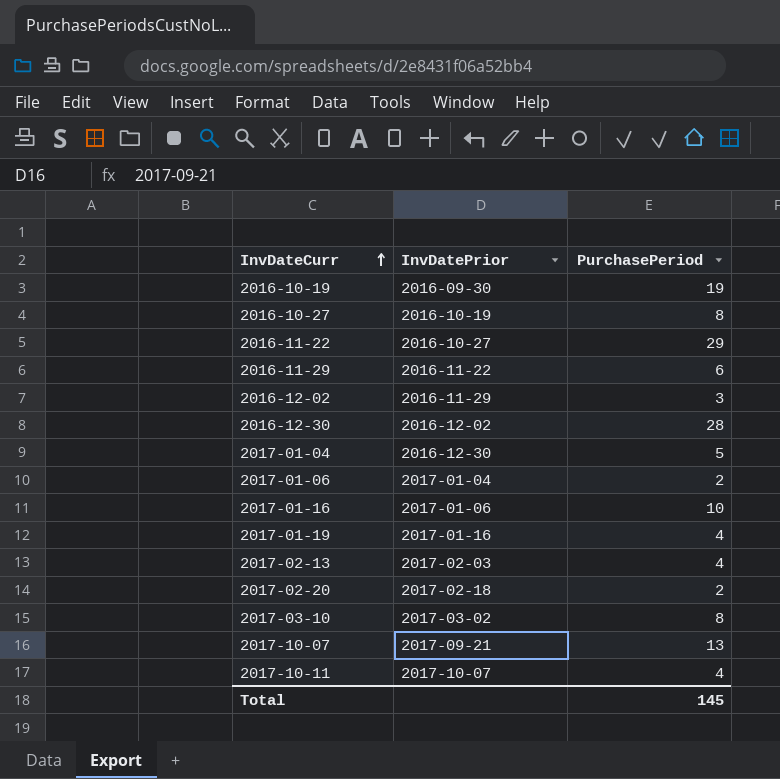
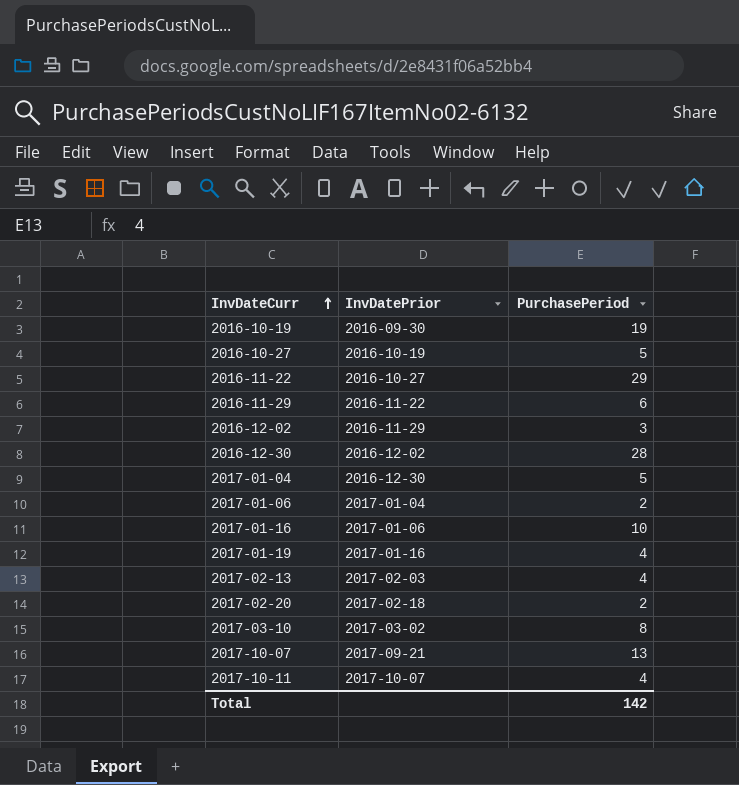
2016-10-27 | PurchasePeriod: 8 -> 5
Total | PurchasePeriod: 145 -> 142

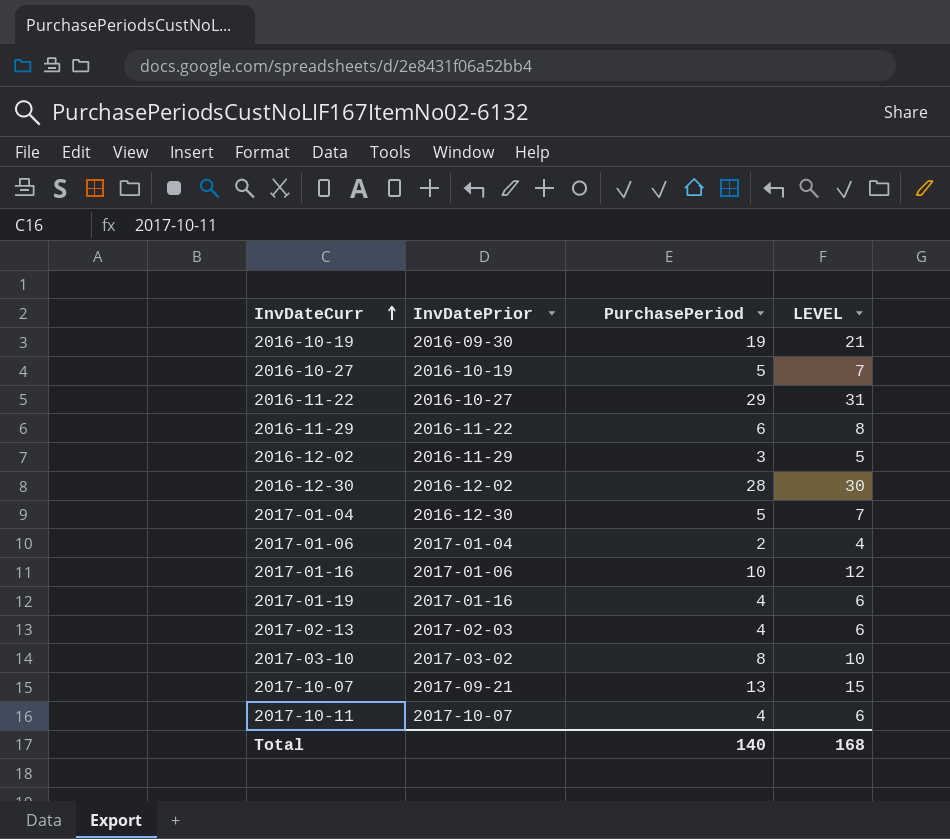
column LEVEL | formula: none -> [PurchasePeriod] + 2
row 2017-02-20: 2017-02-18 | 2 -> none
Total | PurchasePeriod: 142 -> 140

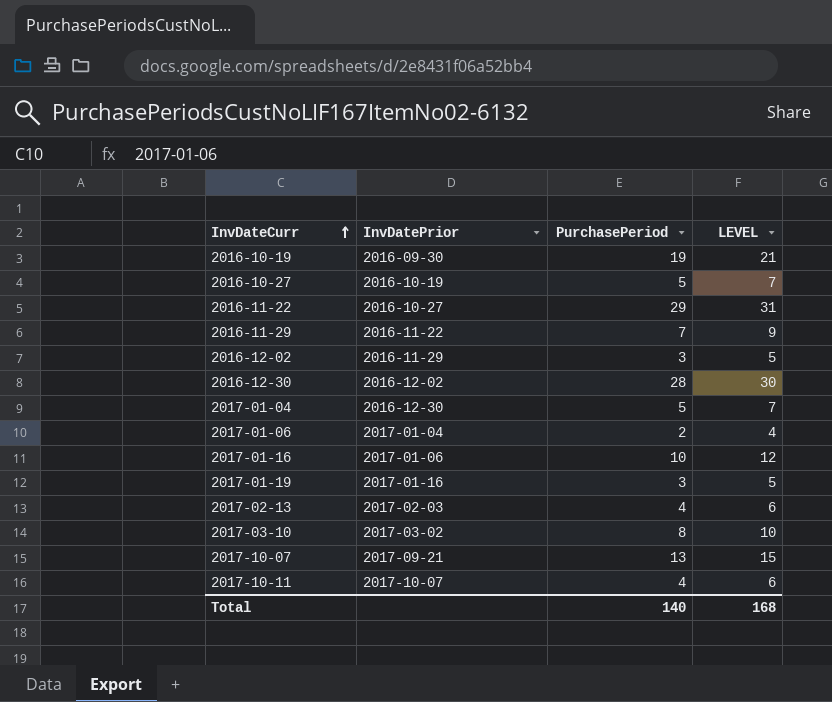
2016-11-29 | PurchasePeriod: 6 -> 7
2016-11-29 | LEVEL: 8 -> 9
2017-01-19 | PurchasePeriod: 4 -> 3
2017-01-19 | LEVEL: 6 -> 5

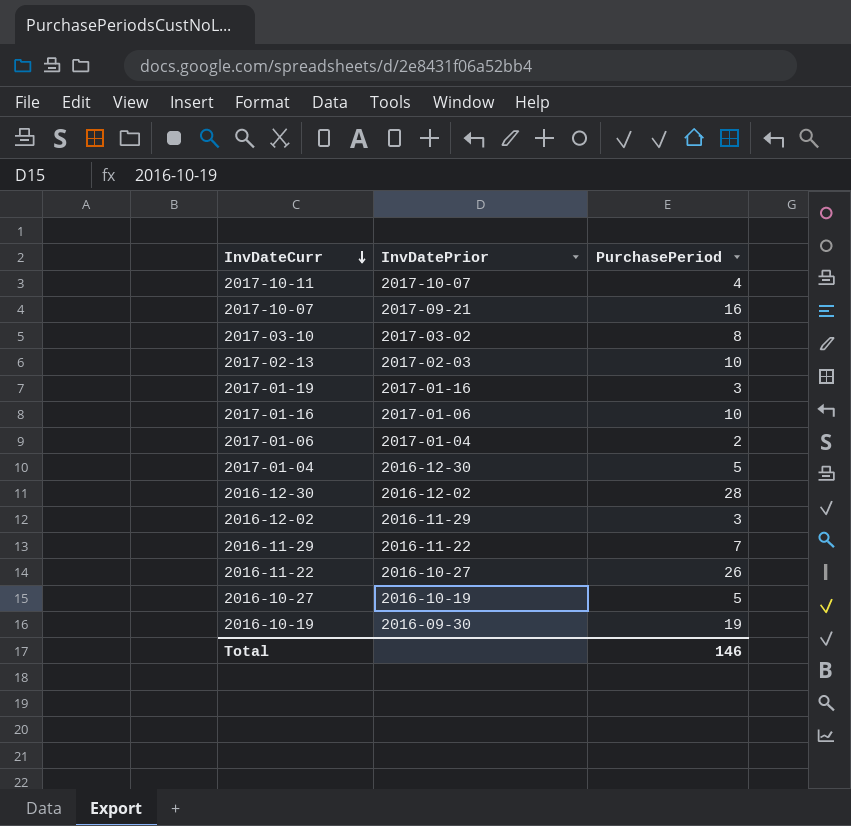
row order: InvDateCurr ascending -> InvDateCurr descending
column LEVEL | formula: [PurchasePeriod] + 2 -> none
2017-10-07 | PurchasePeriod: 13 -> 16
2017-02-13 | PurchasePeriod: 4 -> 10
2016-11-22 | PurchasePeriod: 29 -> 26
Total | PurchasePeriod: 140 -> 146

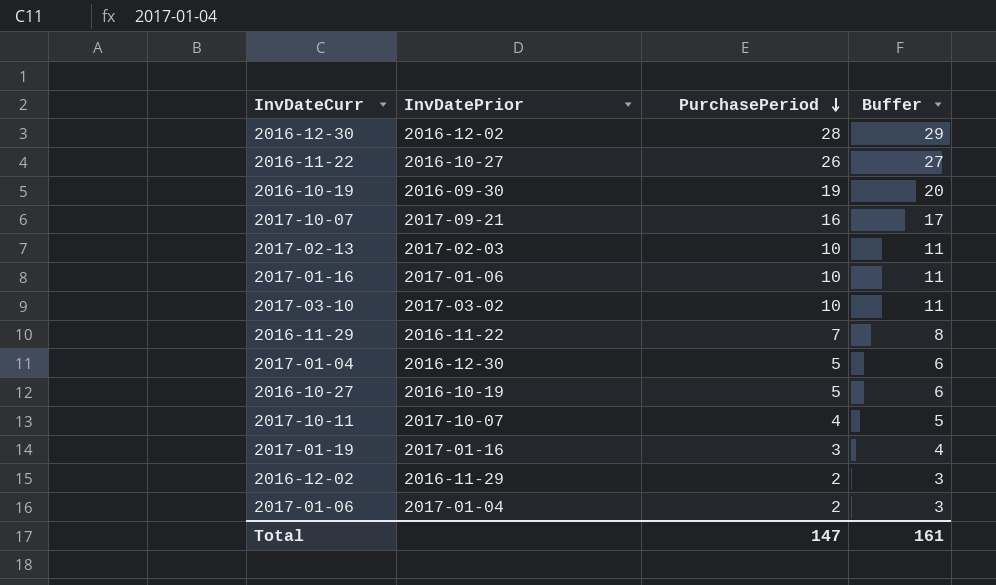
row order: InvDateCurr descending -> PurchasePeriod descending
column Buffer | formula: none -> [PurchasePeriod] + 1
2017-03-10 | PurchasePeriod: 8 -> 10
2016-12-02 | PurchasePeriod: 3 -> 2
Total | PurchasePeriod: 146 -> 147

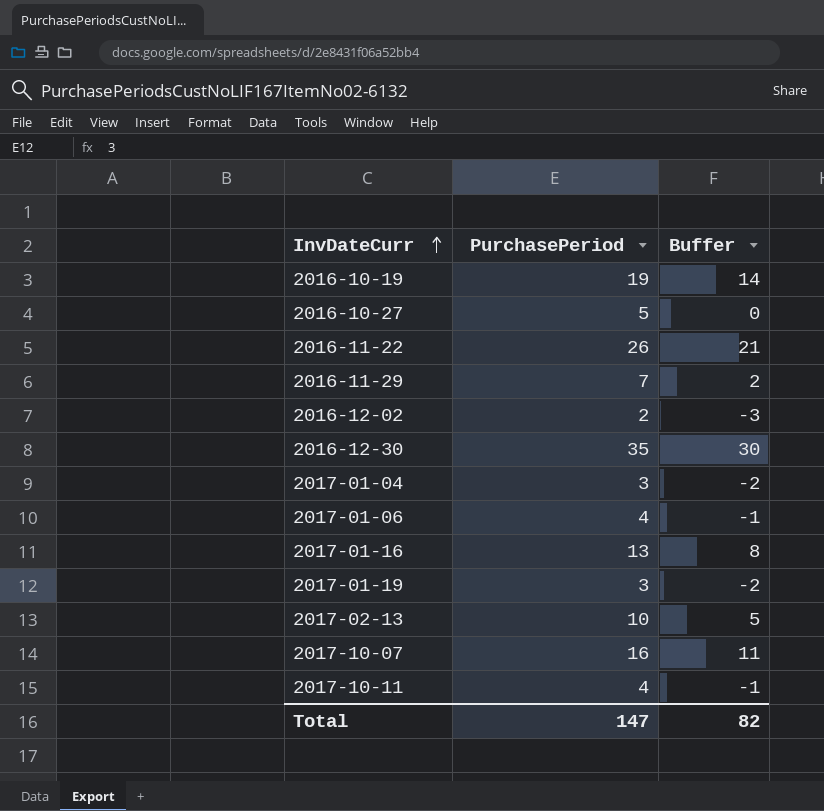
row order: PurchasePeriod descending -> InvDateCurr ascending
column InvDatePrior | position: 2 -> none
column Buffer | formula: [PurchasePeriod] + 1 -> [PurchasePeriod] - 5
row 2017-03-10: 2017-03-02 | 10 | 11 -> none
2016-12-30 | PurchasePeriod: 28 -> 35
2017-01-04 | PurchasePeriod: 5 -> 3
2017-01-06 | PurchasePeriod: 2 -> 4
2017-01-16 | PurchasePeriod: 10 -> 13
Total | Buffer: 161 -> 82

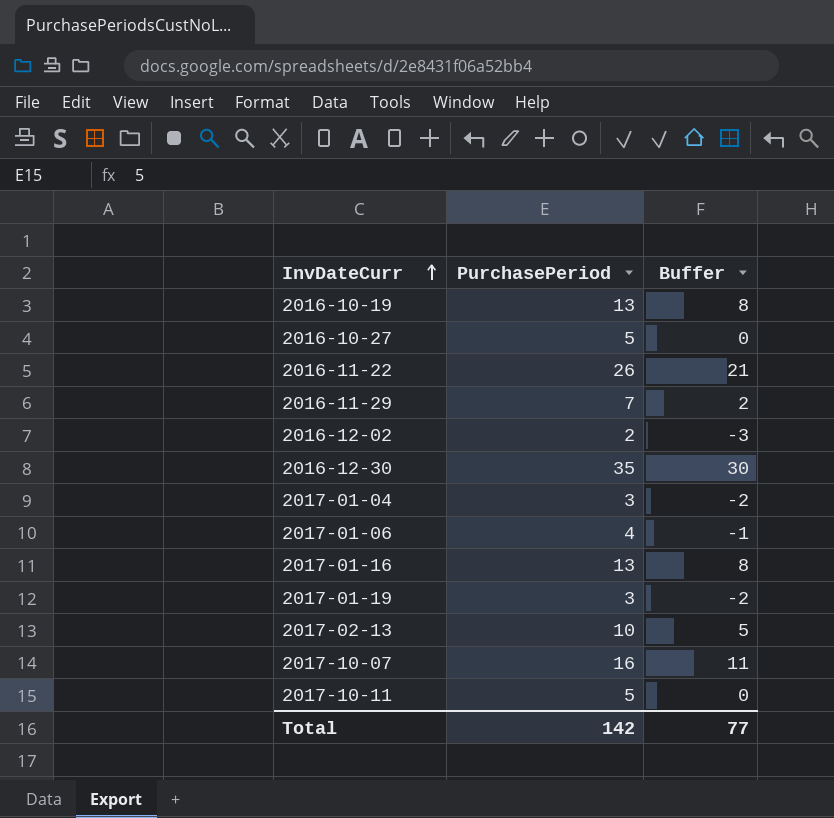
2016-10-19 | PurchasePeriod: 19 -> 13
2016-10-19 | Buffer: 14 -> 8
2017-10-11 | PurchasePeriod: 4 -> 5
2017-10-11 | Buffer: -1 -> 0
Total | PurchasePeriod: 147 -> 142
Total | Buffer: 82 -> 77

